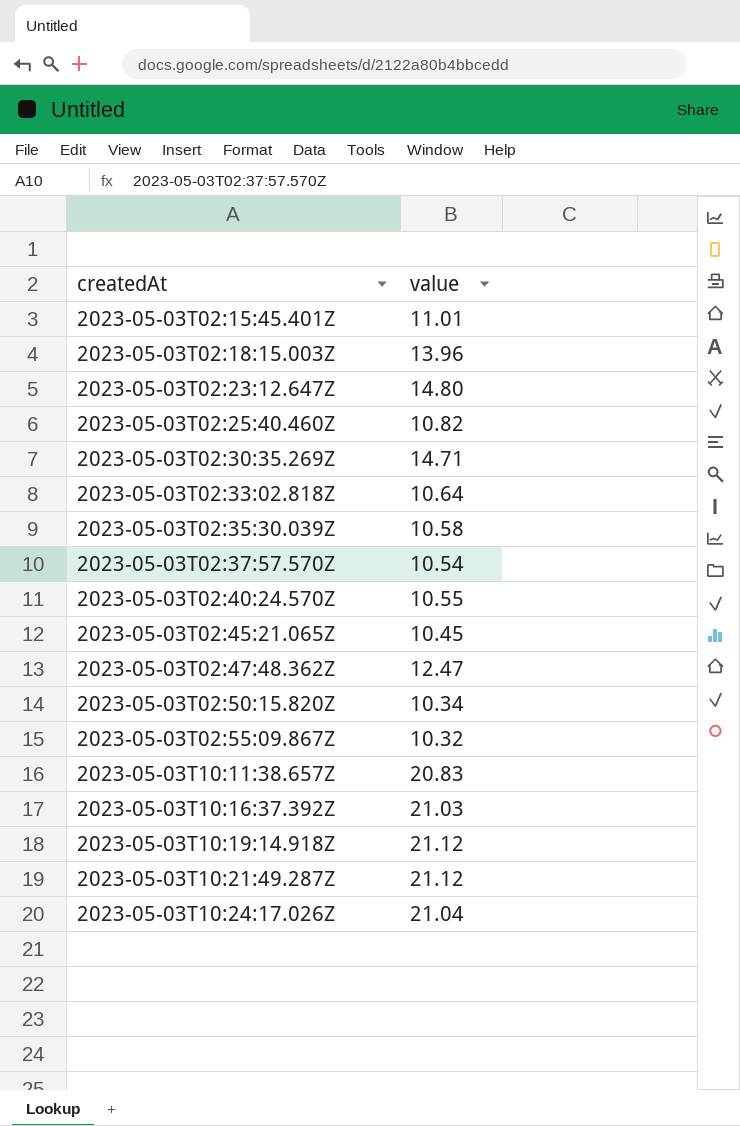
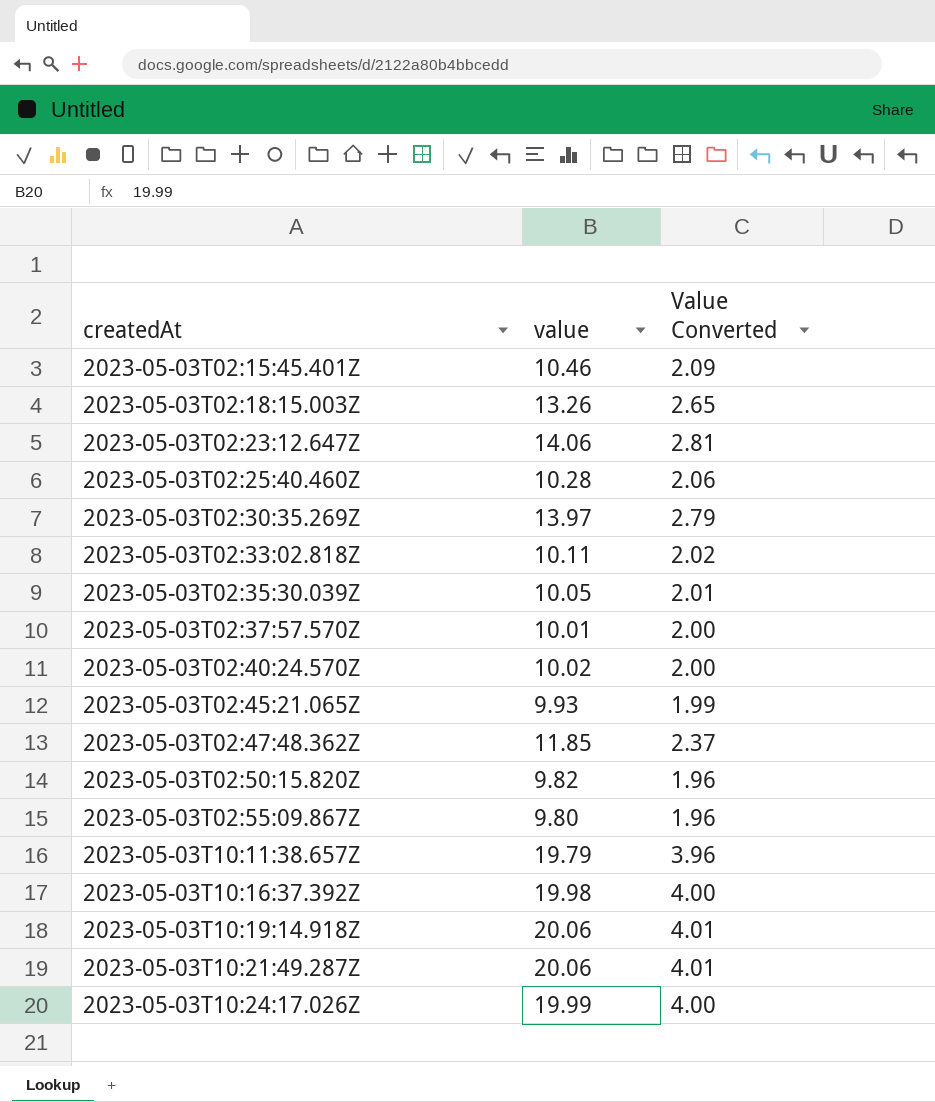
column Value Converted | formula: none -> [value] * 0.2
2023-05-03T02:15:45.401Z | value: 11.01 -> 10.46
2023-05-03T02:18:15.003Z | value: 13.96 -> 13.26
2023-05-03T02:23:12.647Z | value: 14.80 -> 14.06
2023-05-03T02:25:40.460Z | value: 10.82 -> 10.28
2023-05-03T02:30:35.269Z | value: 14.71 -> 13.97
2023-05-03T02:33:02.818Z | value: 10.64 -> 10.11
2023-05-03T02:35:30.039Z | value: 10.58 -> 10.05
2023-05-03T02:37:57.570Z | value: 10.54 -> 10.01
2023-05-03T02:40:24.570Z | value: 10.55 -> 10.02
2023-05-03T02:45:21.065Z | value: 10.45 -> 9.93
2023-05-03T02:47:48.362Z | value: 12.47 -> 11.85
2023-05-03T02:50:15.820Z | value: 10.34 -> 9.82
2023-05-03T02:55:09.867Z | value: 10.32 -> 9.80
2023-05-03T10:11:38.657Z | value: 20.83 -> 19.79
2023-05-03T10:16:37.392Z | value: 21.03 -> 19.98
2023-05-03T10:19:14.918Z | value: 21.12 -> 20.06
2023-05-03T10:21:49.287Z | value: 21.12 -> 20.06
2023-05-03T10:24:17.026Z | value: 21.04 -> 19.99

